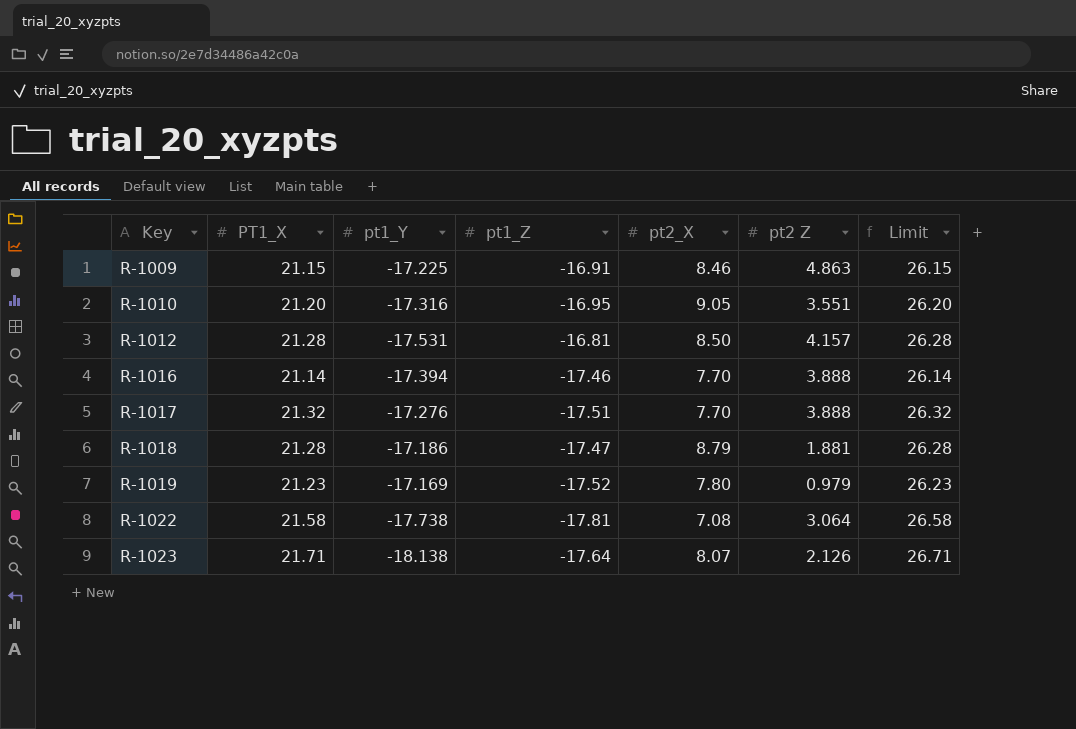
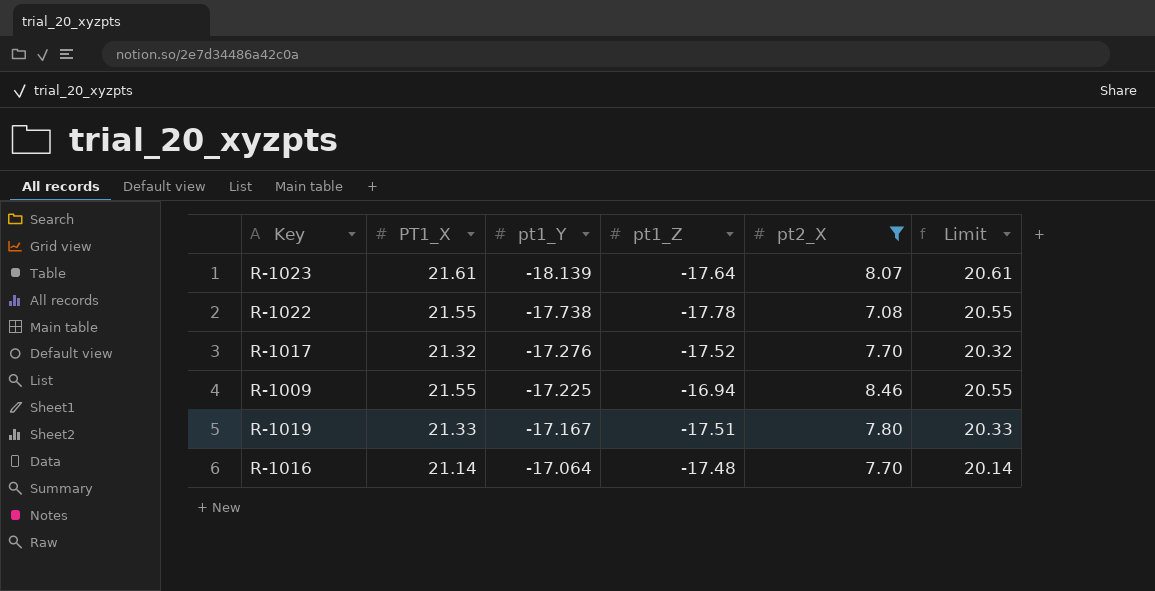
filter: none -> pt2_X <= 8.46
row order: Key ascending -> pt1_Y ascending
column pt2 Z | position: 6 -> none
column Limit | formula: [PT1_X] + 5 -> [PT1_X] - 1
R-1023 | PT1_X: 21.71 -> 21.61
R-1023 | pt1_Y: -18.138 -> -18.139
R-1022 | PT1_X: 21.58 -> 21.55
R-1022 | pt1_Z: -17.81 -> -17.78
R-1017 | pt1_Z: -17.51 -> -17.52
R-1009 | PT1_X: 21.15 -> 21.55
R-1009 | pt1_Z: -16.91 -> -16.94
R-1019 | PT1_X: 21.23 -> 21.33
R-1019 | pt1_Y: -17.169 -> -17.167
R-1019 | pt1_Z: -17.52 -> -17.51
R-1016 | pt1_Y: -17.394 -> -17.064
R-1016 | pt1_Z: -17.46 -> -17.48

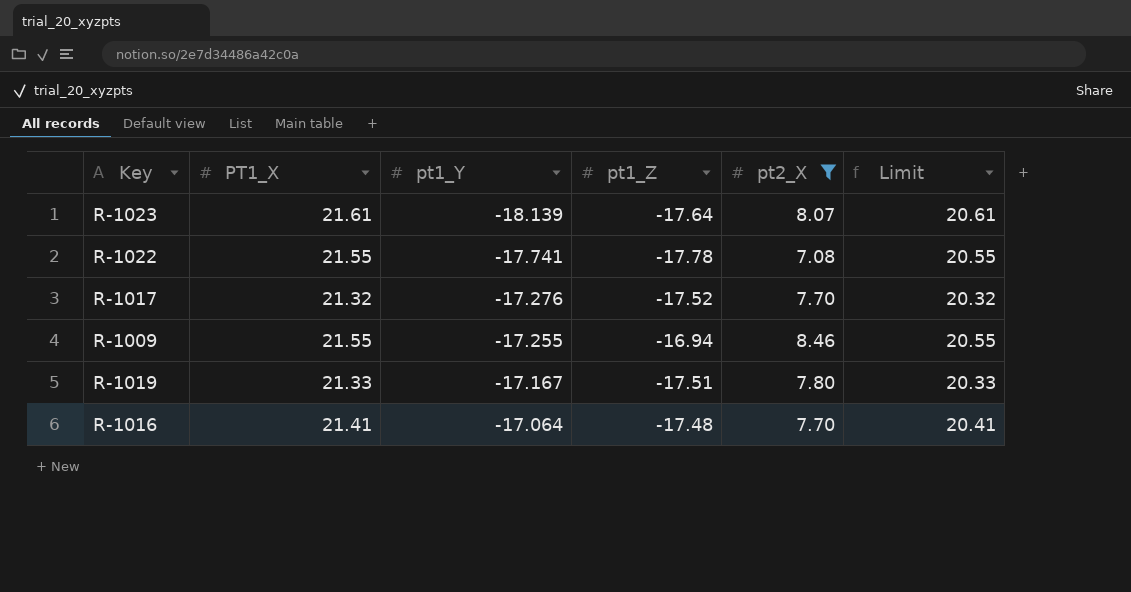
R-1022 | pt1_Y: -17.738 -> -17.741
R-1009 | pt1_Y: -17.225 -> -17.255
R-1016 | PT1_X: 21.14 -> 21.41
R-1016 | Limit: 20.14 -> 20.41

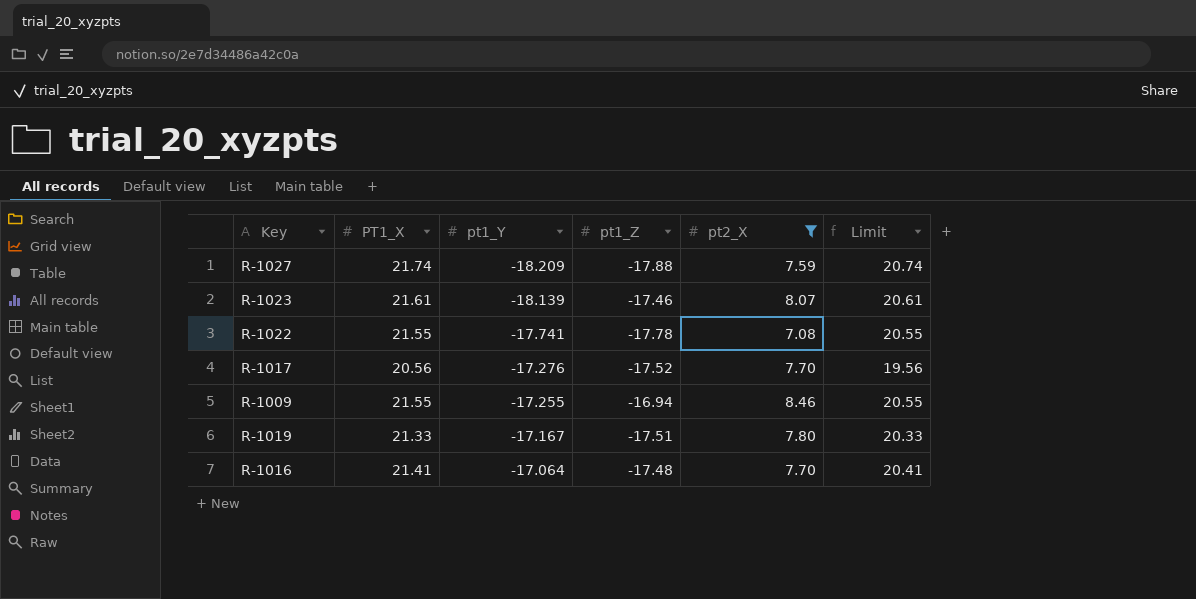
row R-1027: none -> 21.74 | -18.209 | -17.88 | 7.59 | 20.74
R-1023 | pt1_Z: -17.64 -> -17.46
R-1017 | PT1_X: 21.32 -> 20.56
R-1017 | Limit: 20.32 -> 19.56

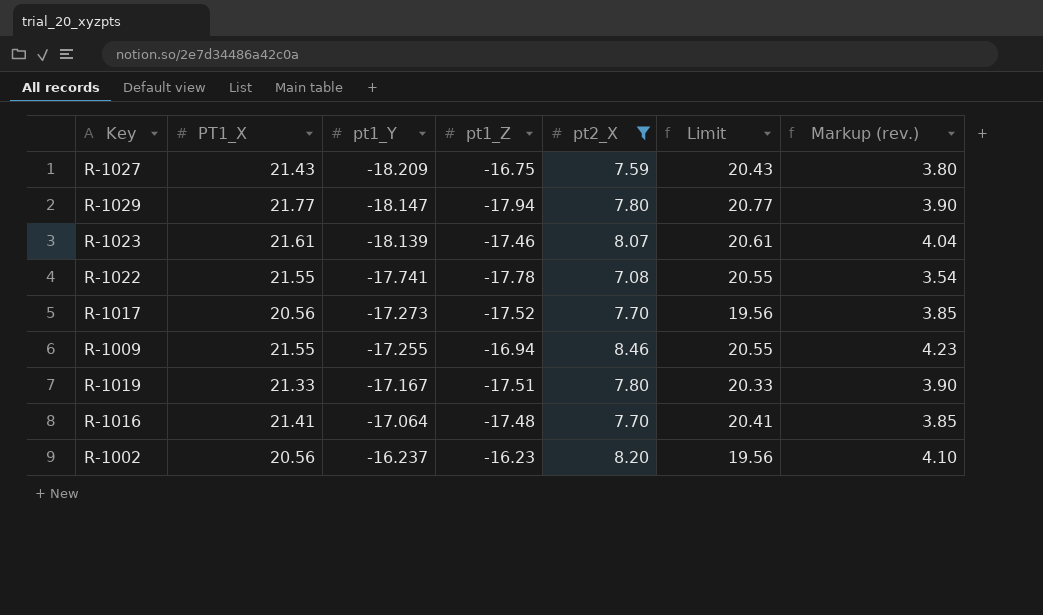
column Markup (rev.) | formula: none -> [pt2_X] * 0.5
R-1027 | PT1_X: 21.74 -> 21.43
R-1027 | pt1_Z: -17.88 -> -16.75
R-1027 | Limit: 20.74 -> 20.43
row R-1029: none -> 21.77 | -18.147 | -17.94 | 7.80 | 20.77 | 3.90
R-1017 | pt1_Y: -17.276 -> -17.273
row R-1002: none -> 20.56 | -16.237 | -16.23 | 8.20 | 19.56 | 4.10

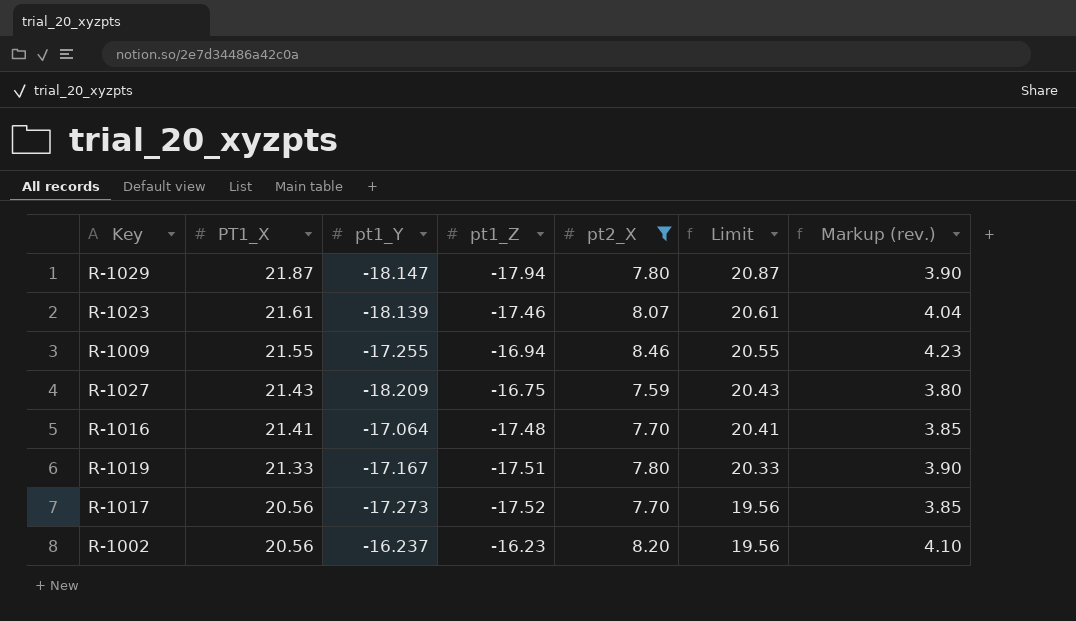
row order: pt1_Y ascending -> PT1_X descending
row R-1022: 21.55 | -17.741 | -17.78 | 7.08 | 20.55 | 3.54 -> none
R-1029 | PT1_X: 21.77 -> 21.87
R-1029 | Limit: 20.77 -> 20.87

